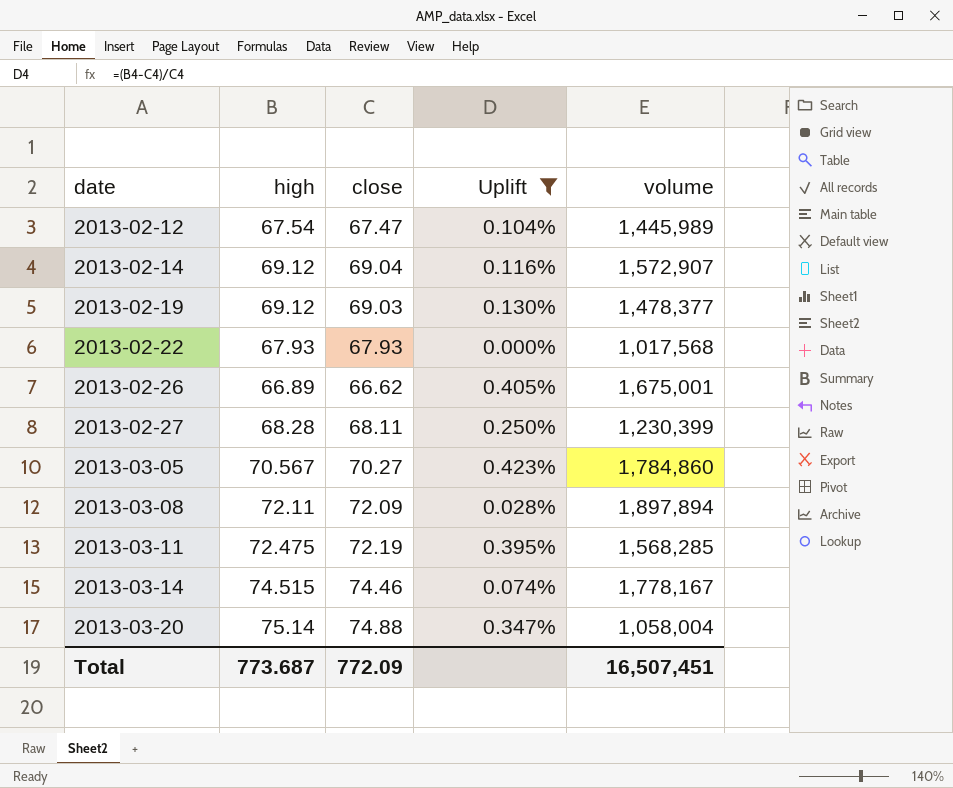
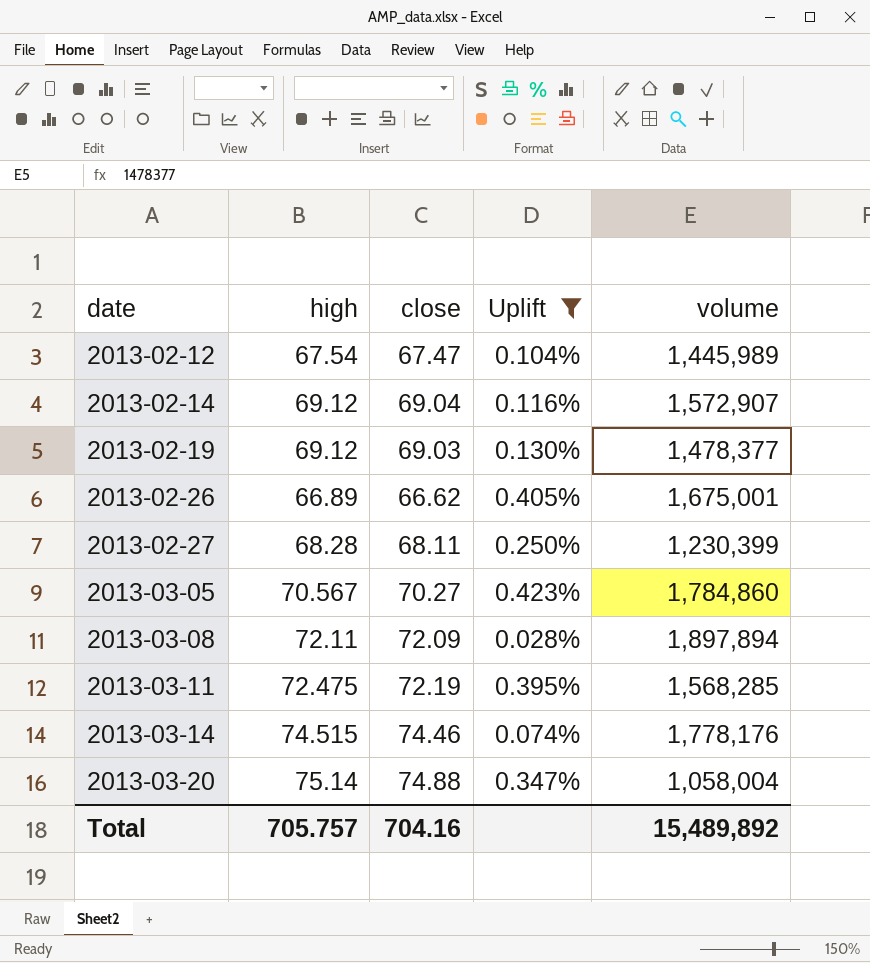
row 2013-02-22: 67.93 | 67.93 | 0.000% | 1,017,568 -> none
2013-03-14 | volume: 1,778,167 -> 1,778,176
Total | high: 773.687 -> 705.757
Total | close: 772.09 -> 704.16
Total | volume: 16,507,451 -> 15,489,892

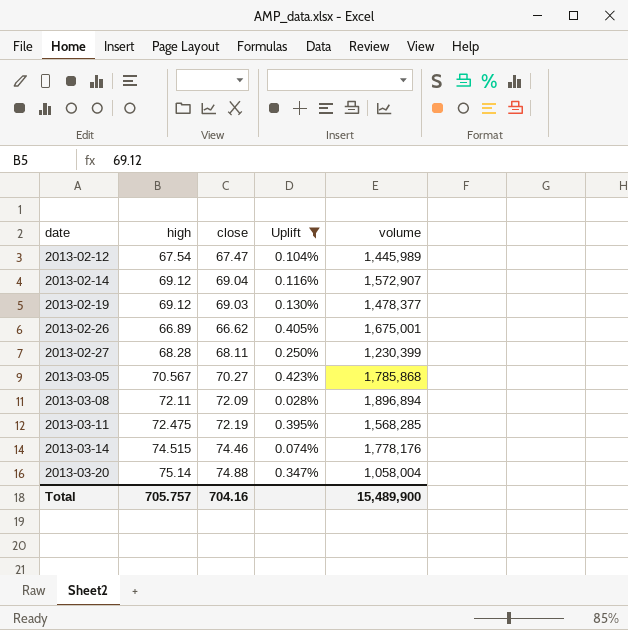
2013-03-05 | volume: 1,784,860 -> 1,785,868
2013-03-08 | volume: 1,897,894 -> 1,896,894
Total | volume: 15,489,892 -> 15,489,900

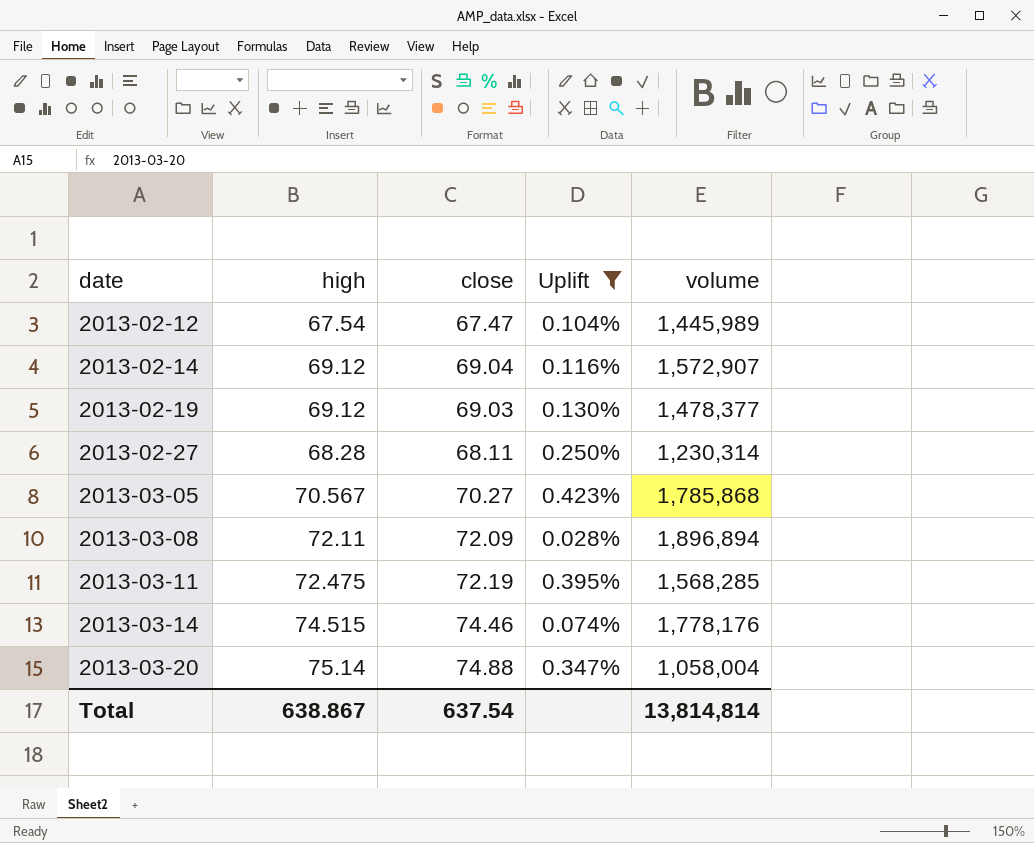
row 2013-02-26: 66.89 | 66.62 | 0.405% | 1,675,001 -> none
2013-02-27 | volume: 1,230,399 -> 1,230,314
Total | high: 705.757 -> 638.867
Total | close: 704.16 -> 637.54
Total | volume: 15,489,900 -> 13,814,814

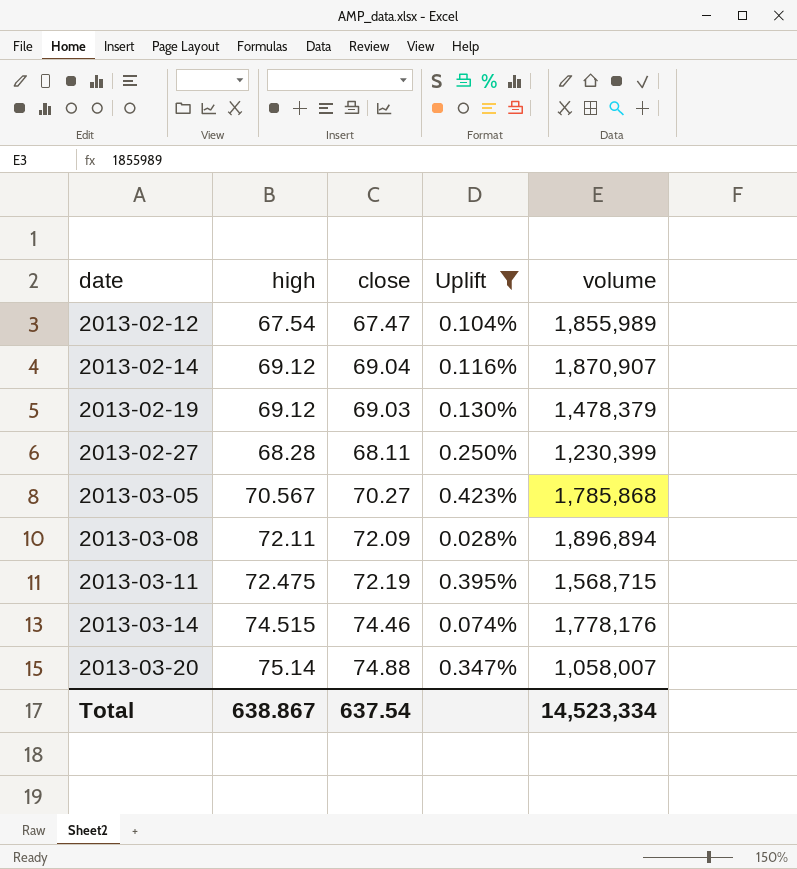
2013-02-12 | volume: 1,445,989 -> 1,855,989
2013-02-14 | volume: 1,572,907 -> 1,870,907
2013-02-19 | volume: 1,478,377 -> 1,478,379
2013-02-27 | volume: 1,230,314 -> 1,230,399
2013-03-11 | volume: 1,568,285 -> 1,568,715
2013-03-20 | volume: 1,058,004 -> 1,058,007
Total | volume: 13,814,814 -> 14,523,334

